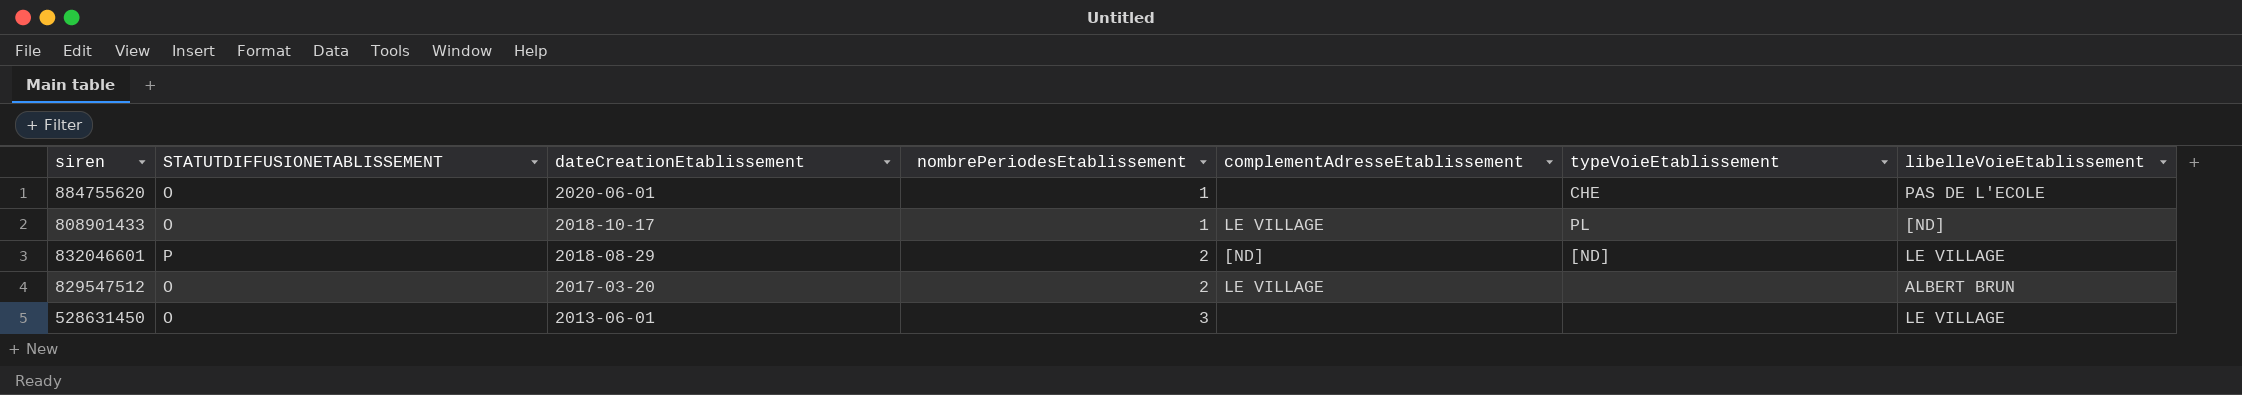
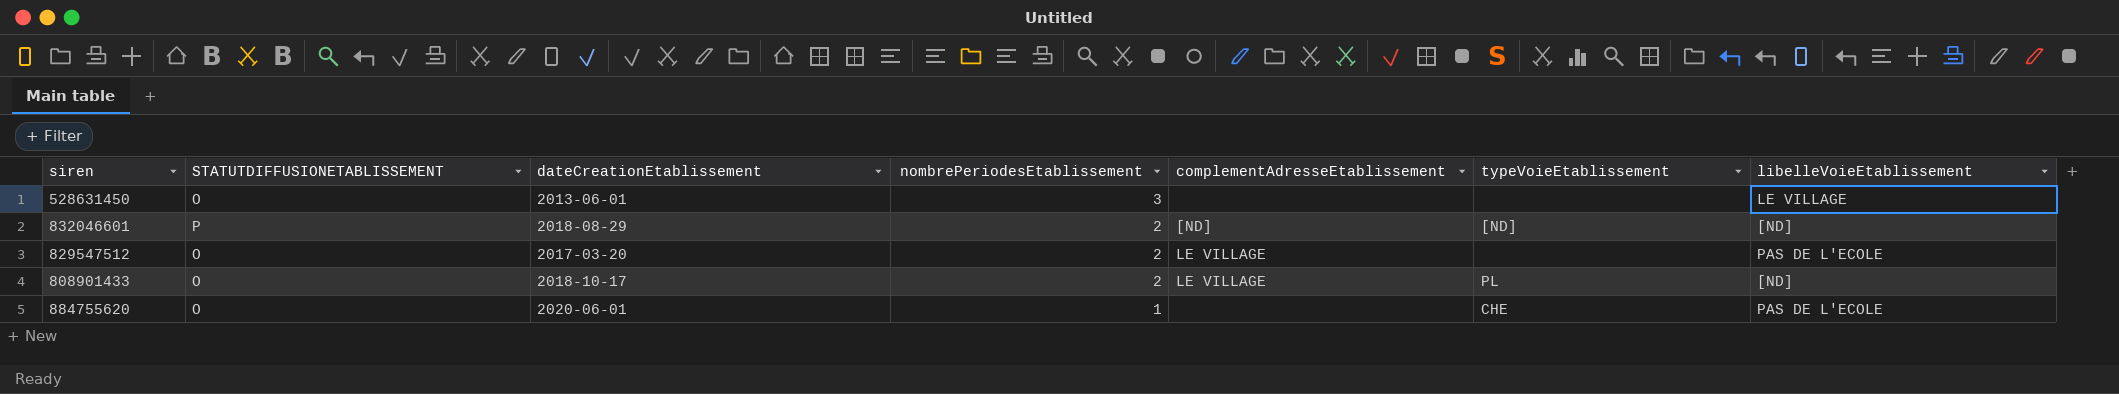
row order: dateCreationEtablissement descending -> nombrePeriodesEtablissement descending
832046601 | libelleVoieEtablissement: LE VILLAGE -> [ND]
829547512 | libelleVoieEtablissement: ALBERT BRUN -> PAS DE L'ECOLE
808901433 | nombrePeriodesEtablissement: 1 -> 2

